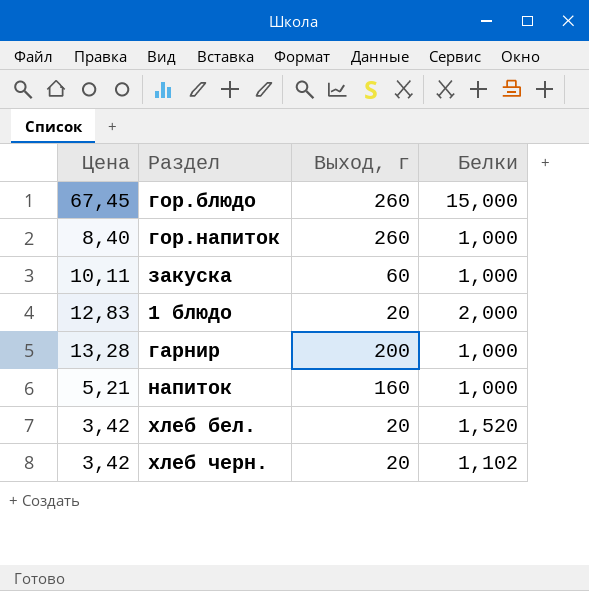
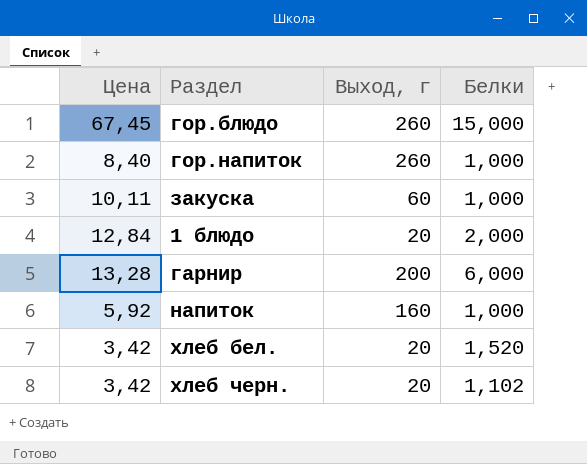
1 блюдо | Цена: 12,83 -> 12,84
гарнир | Белки: 1,000 -> 6,000
напиток | Цена: 5,21 -> 5,92

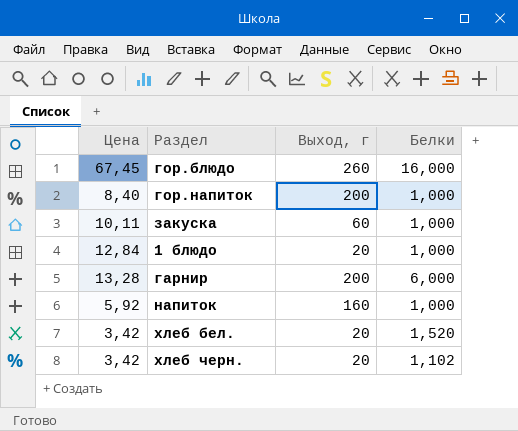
гор.блюдо | Белки: 15,000 -> 16,000
гор.напиток | Выход, г: 260 -> 200
1 блюдо | Белки: 2,000 -> 1,000

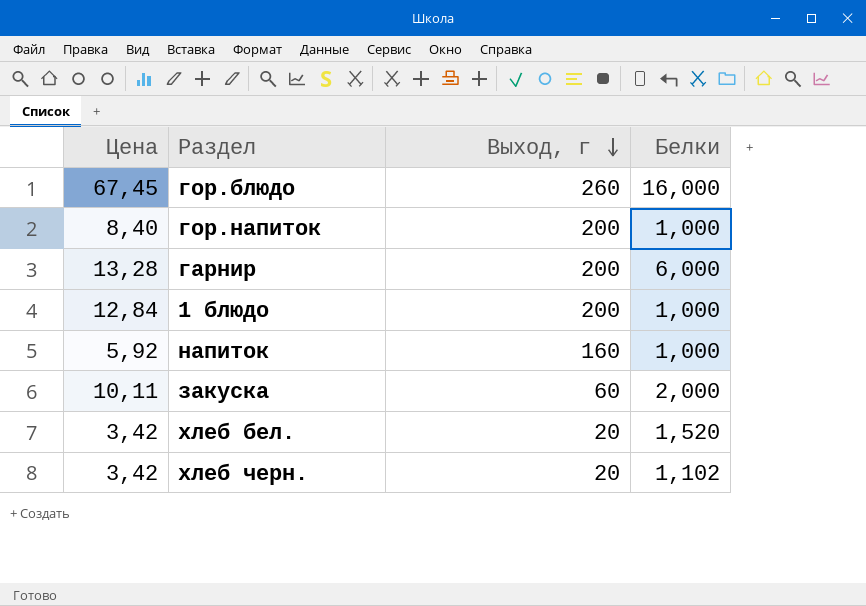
row order: none -> Выход, г descending
1 блюдо | Выход, г: 20 -> 200
закуска | Белки: 1,000 -> 2,000

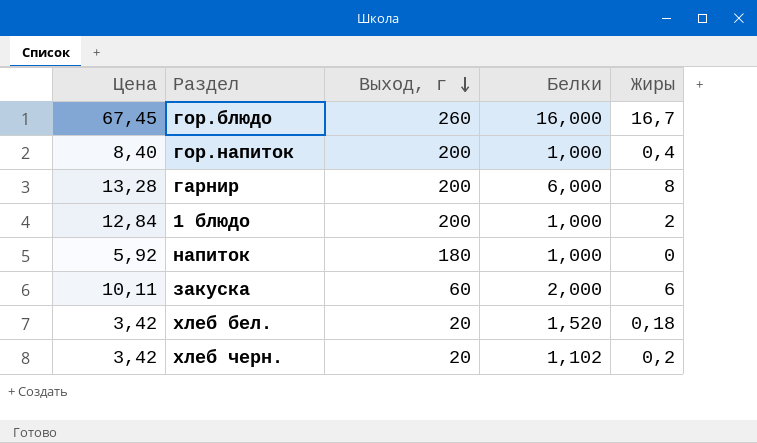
column Жиры | position: none -> 5
напиток | Выход, г: 160 -> 180

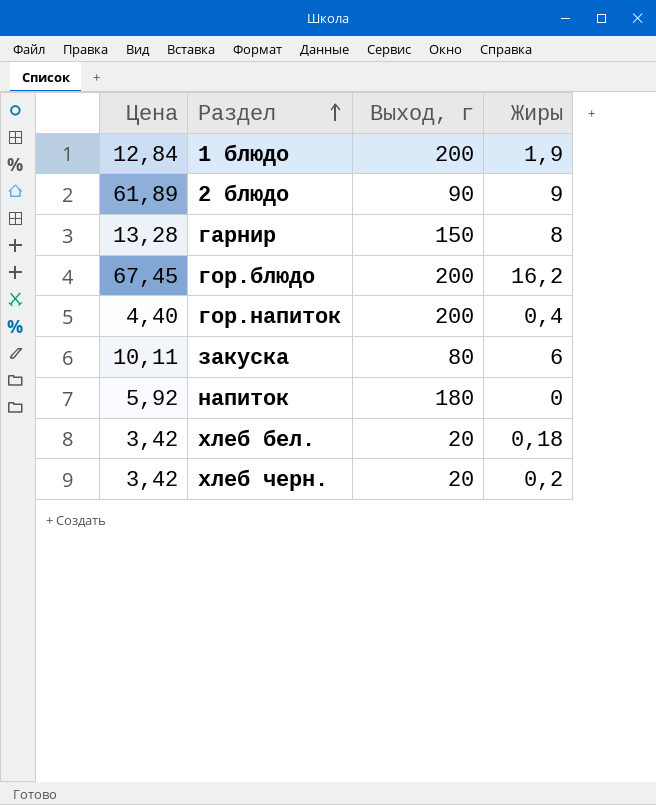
row order: Выход, г descending -> Раздел ascending
column Белки | position: 4 -> none
1 блюдо | Жиры: 2 -> 1,9
row 2 блюдо: none -> 61,89 | 90 | 9
гарнир | Выход, г: 200 -> 150
гор.блюдо | Выход, г: 260 -> 200
гор.блюдо | Жиры: 16,7 -> 16,2
гор.напиток | Цена: 8,40 -> 4,40
закуска | Выход, г: 60 -> 80

